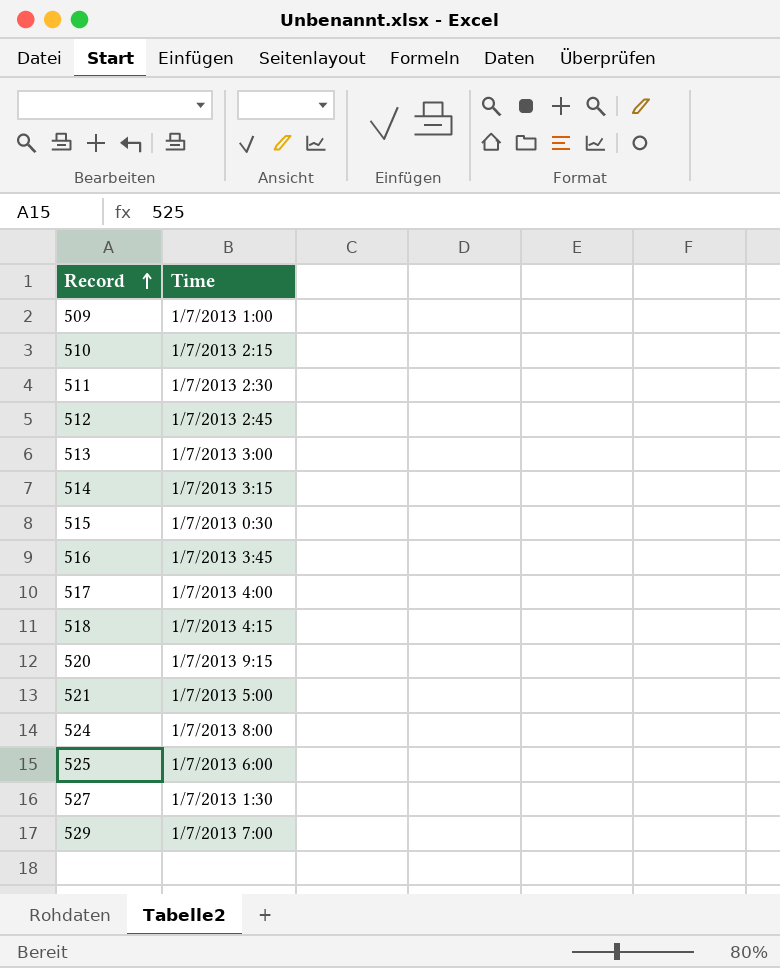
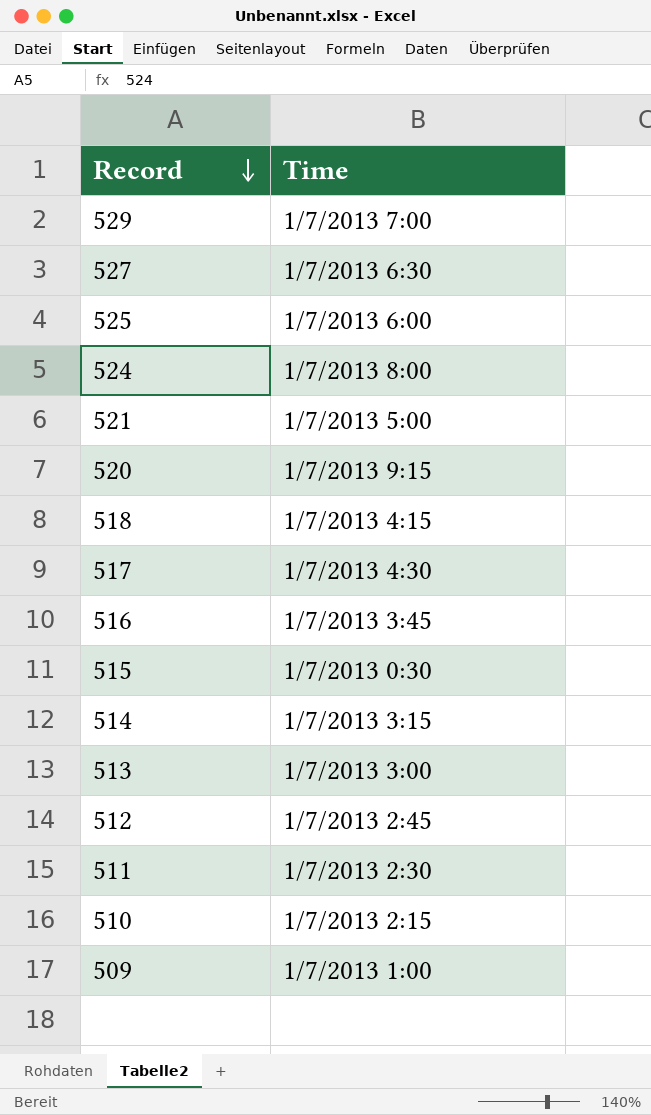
row order: Record ascending -> Record descending
527 | Time: 1/7/2013 1:30 -> 1/7/2013 6:30
517 | Time: 1/7/2013 4:00 -> 1/7/2013 4:30

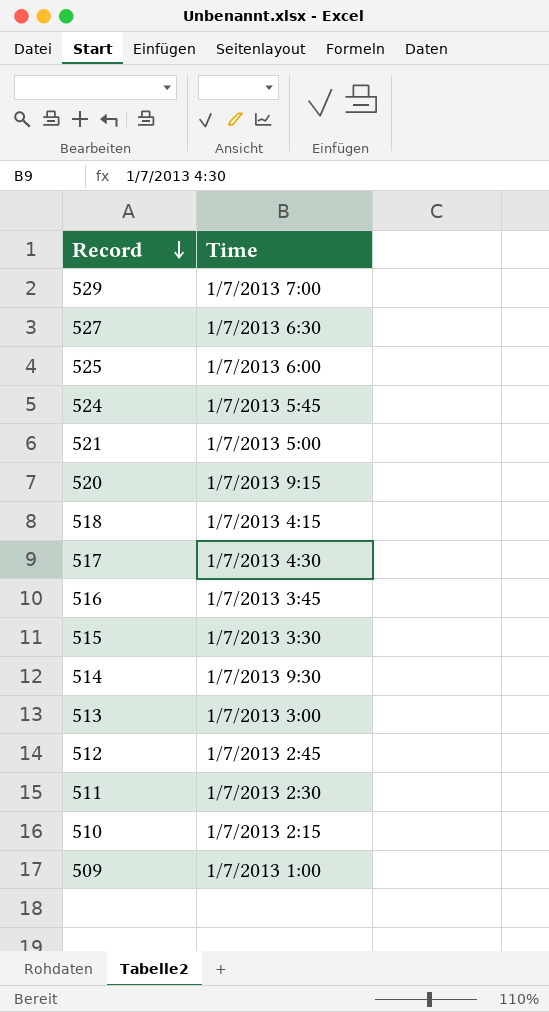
524 | Time: 1/7/2013 8:00 -> 1/7/2013 5:45
515 | Time: 1/7/2013 0:30 -> 1/7/2013 3:30
514 | Time: 1/7/2013 3:15 -> 1/7/2013 9:30

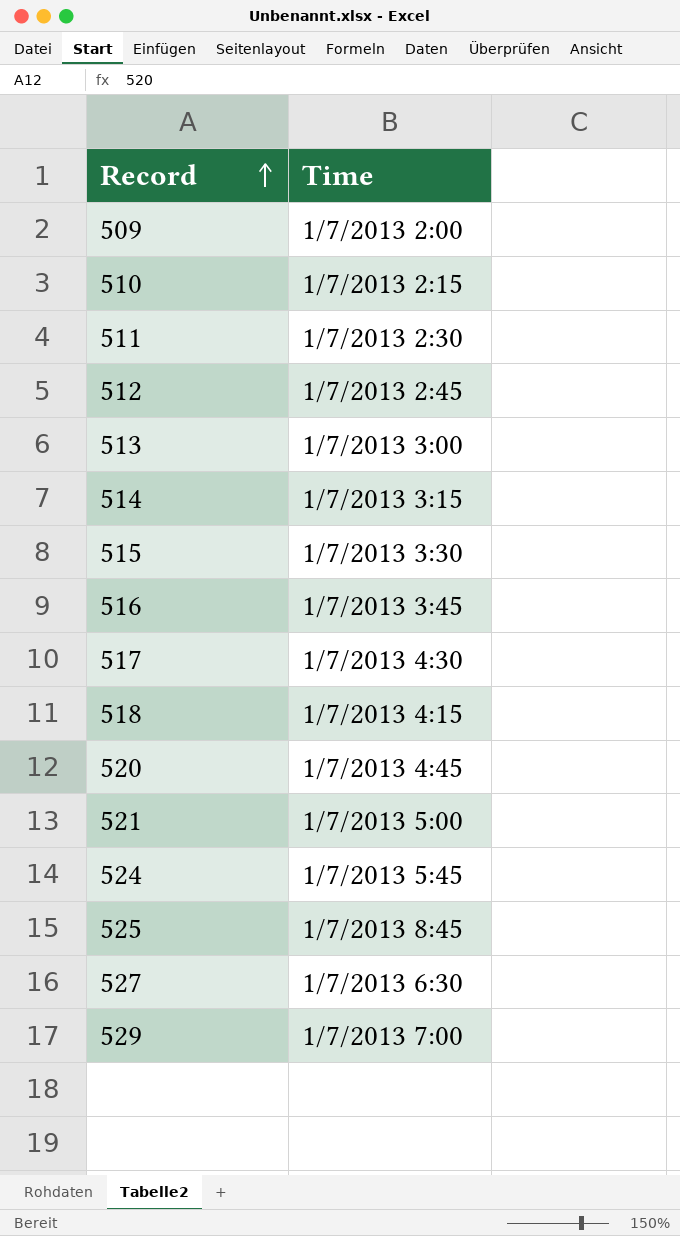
row order: Record descending -> Record ascending
509 | Time: 1/7/2013 1:00 -> 1/7/2013 2:00
514 | Time: 1/7/2013 9:30 -> 1/7/2013 3:15
520 | Time: 1/7/2013 9:15 -> 1/7/2013 4:45
525 | Time: 1/7/2013 6:00 -> 1/7/2013 8:45

